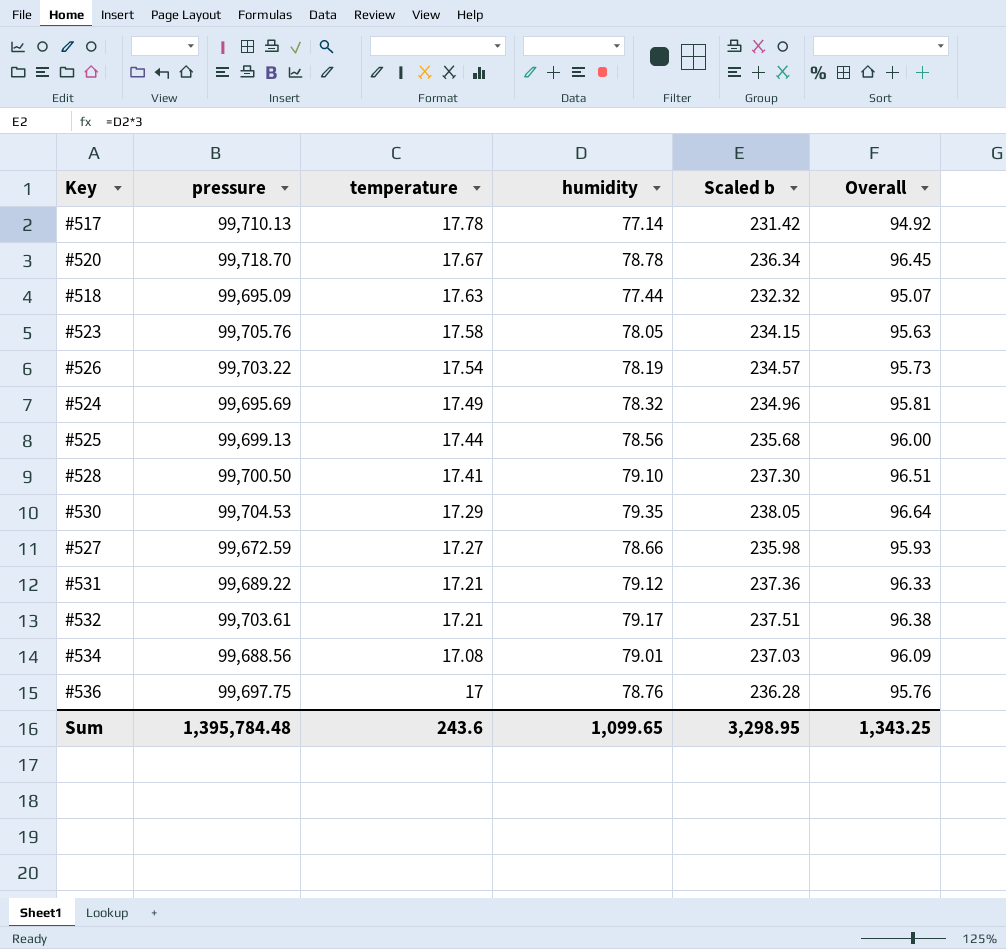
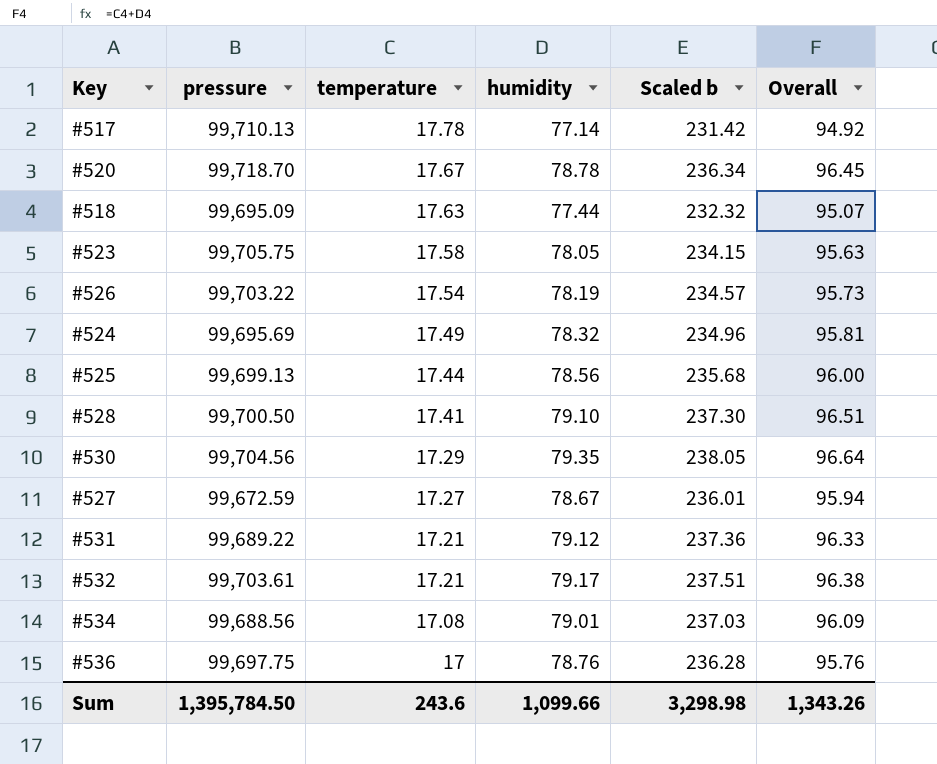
#523 | pressure: 99,705.76 -> 99,705.75
#530 | pressure: 99,704.53 -> 99,704.56
#527 | humidity: 78.66 -> 78.67
#527 | Scaled b: 235.98 -> 236.01
#527 | Overall: 95.93 -> 95.94
Sum | pressure: 1,395,784.48 -> 1,395,784.50
Sum | humidity: 1,099.65 -> 1,099.66
Sum | Scaled b: 3,298.95 -> 3,298.98
Sum | Overall: 1,343.25 -> 1,343.26

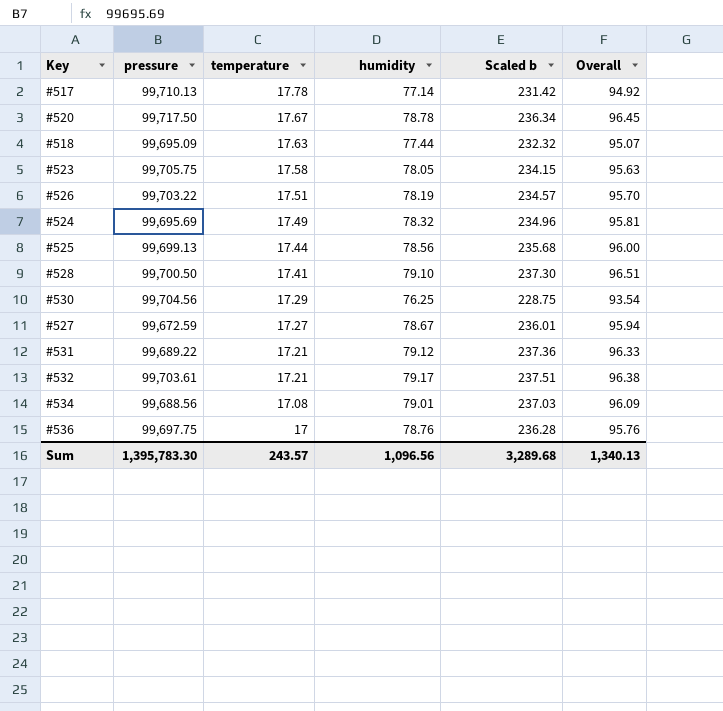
#520 | pressure: 99,718.70 -> 99,717.50
#526 | temperature: 17.54 -> 17.51
#526 | Overall: 95.73 -> 95.70
#530 | humidity: 79.35 -> 76.25
#530 | Scaled b: 238.05 -> 228.75
#530 | Overall: 96.64 -> 93.54
Sum | pressure: 1,395,784.50 -> 1,395,783.30
Sum | temperature: 243.6 -> 243.57
Sum | humidity: 1,099.66 -> 1,096.56
Sum | Scaled b: 3,298.98 -> 3,289.68
Sum | Overall: 1,343.26 -> 1,340.13

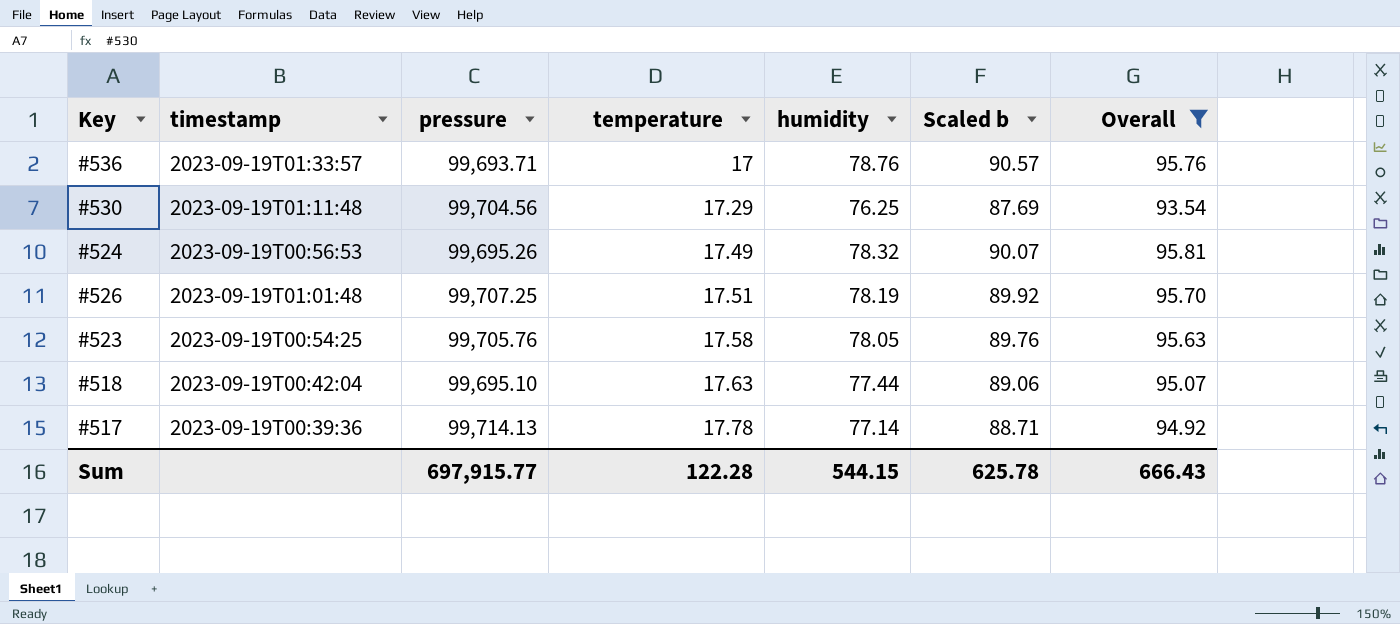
filter: none -> Overall <= 95.81
row order: temperature descending -> temperature ascending
column timestamp | position: none -> 2
column Scaled b | formula: [humidity] * 3 -> [humidity] * 1.15
#536 | pressure: 99,697.75 -> 99,693.71
#524 | pressure: 99,695.69 -> 99,695.26
#526 | pressure: 99,703.22 -> 99,707.25
#523 | pressure: 99,705.75 -> 99,705.76
#518 | pressure: 99,695.09 -> 99,695.10
#517 | pressure: 99,710.13 -> 99,714.13
Sum | pressure: 1,395,783.30 -> 697,915.77
Sum | temperature: 243.57 -> 122.28
Sum | humidity: 1,096.56 -> 544.15
Sum | Scaled b: 3,289.68 -> 625.78
Sum | Overall: 1,340.13 -> 666.43

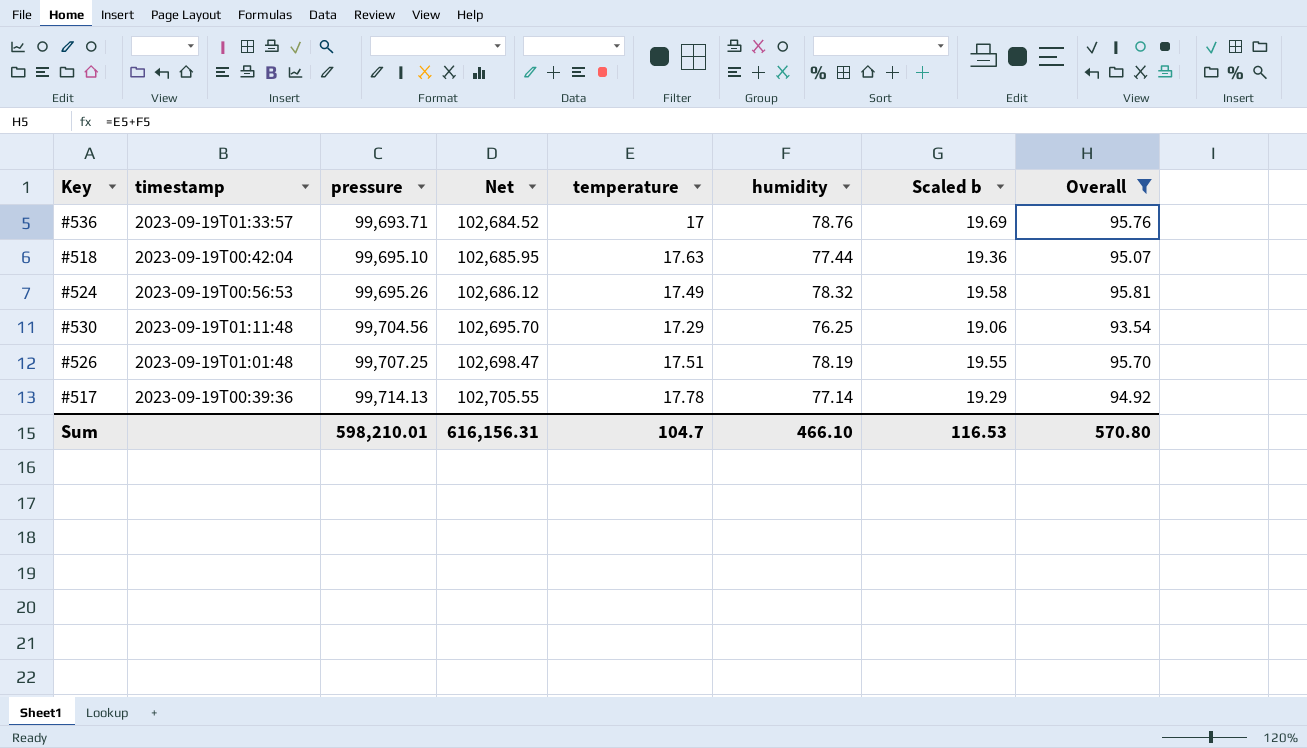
row order: temperature ascending -> pressure ascending
column Net | formula: none -> [pressure] * 1.03
column Scaled b | formula: [humidity] * 1.15 -> [humidity] * 0.25
row #523: 2023-09-19T00:54:25 | 99,705.76 | 17.58 | 78.05 | 89.76 | 95.63 -> none
Sum | pressure: 697,915.77 -> 598,210.01
Sum | temperature: 122.28 -> 104.7
Sum | humidity: 544.15 -> 466.10
Sum | Scaled b: 625.78 -> 116.53
Sum | Overall: 666.43 -> 570.80

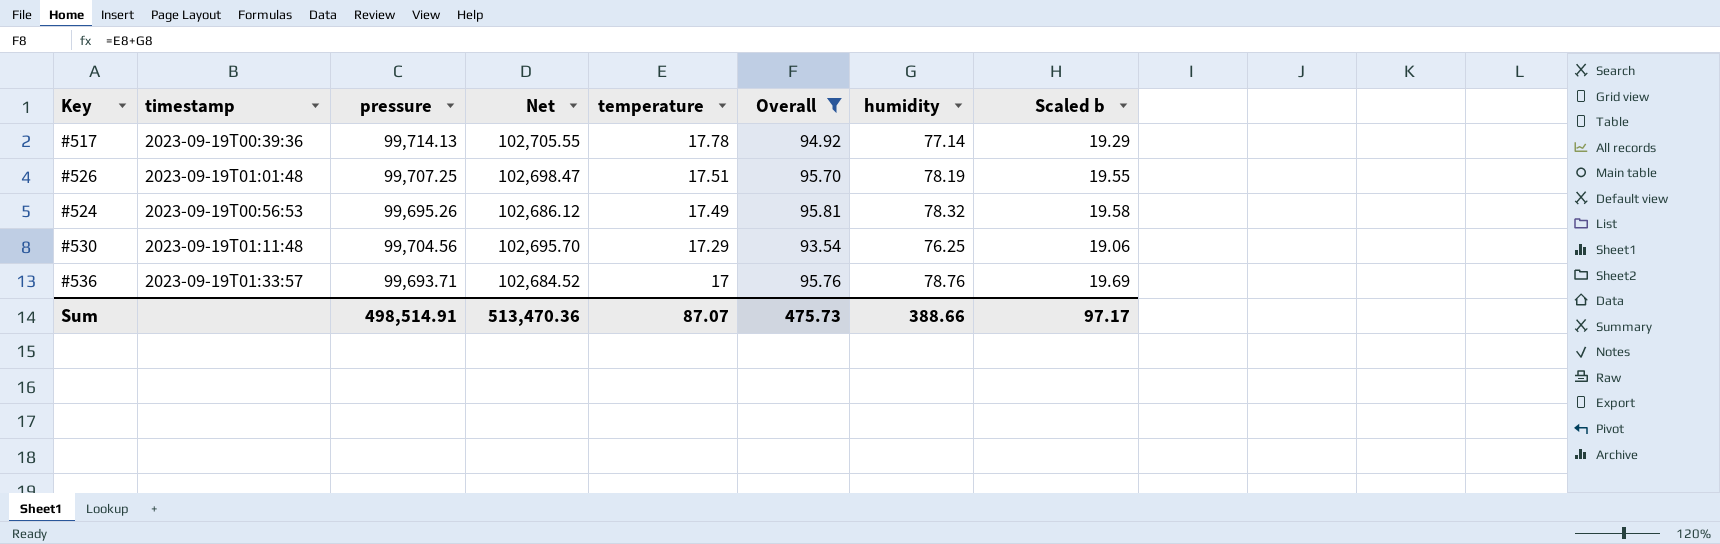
row order: pressure ascending -> temperature descending
column Overall | position: 8 -> 6
row #518: 2023-09-19T00:42:04 | 99,695.10 | 102,685.95 | 17.63 | 77.44 | 19.36 | 95.07 -> none
Sum | pressure: 598,210.01 -> 498,514.91
Sum | Net: 616,156.31 -> 513,470.36
Sum | temperature: 104.7 -> 87.07
Sum | Overall: 570.80 -> 475.73
Sum | humidity: 466.10 -> 388.66
Sum | Scaled b: 116.53 -> 97.17

